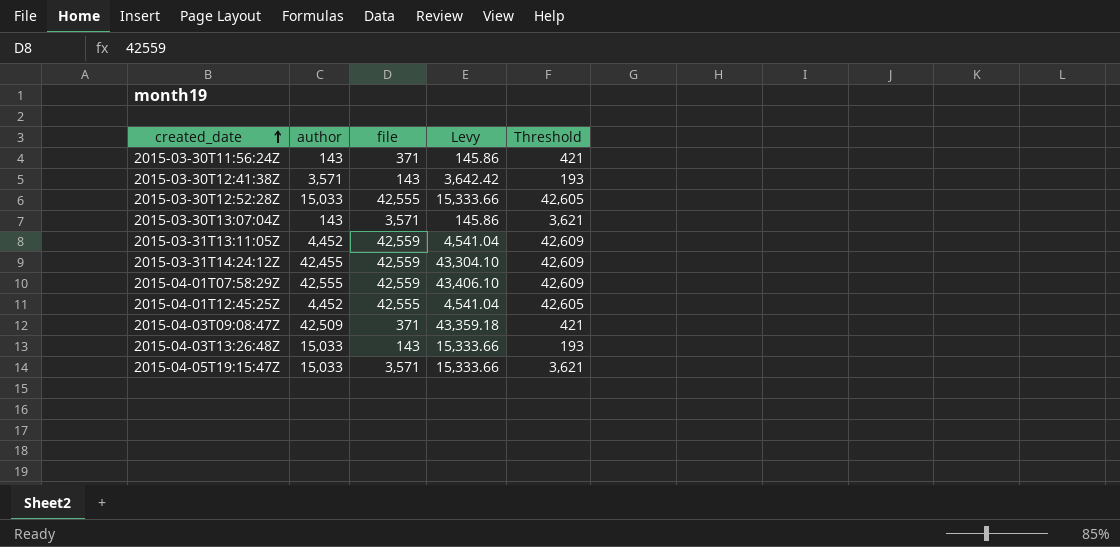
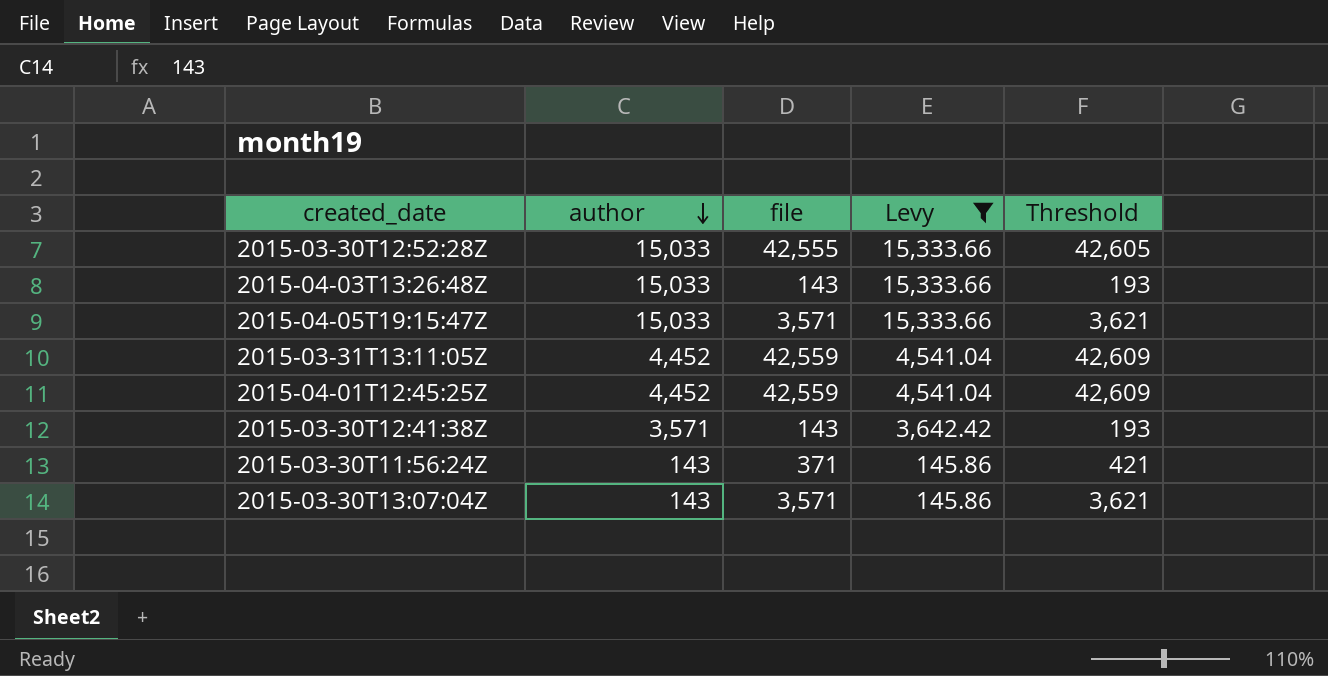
filter: none -> Levy <= 15,333.66
row order: created_date ascending -> author descending
2015-04-01T12:45:25Z | file: 42,555 -> 42,559
2015-04-01T12:45:25Z | Threshold: 42,605 -> 42,609

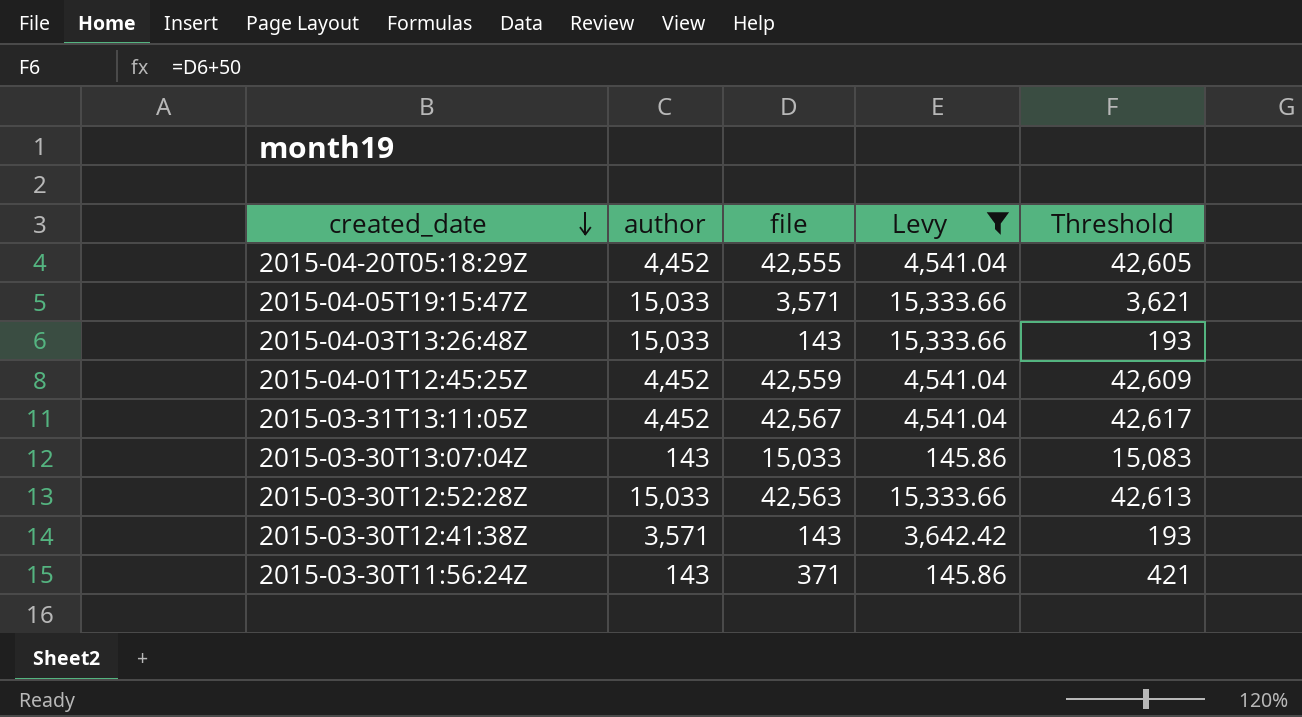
row order: author descending -> created_date descending
row 2015-04-20T05:18:29Z: none -> 4,452 | 42,555 | 4,541.04 | 42,605
2015-03-31T13:11:05Z | file: 42,559 -> 42,567
2015-03-31T13:11:05Z | Threshold: 42,609 -> 42,617
2015-03-30T13:07:04Z | file: 3,571 -> 15,033
2015-03-30T13:07:04Z | Threshold: 3,621 -> 15,083
2015-03-30T12:52:28Z | file: 42,555 -> 42,563
2015-03-30T12:52:28Z | Threshold: 42,605 -> 42,613

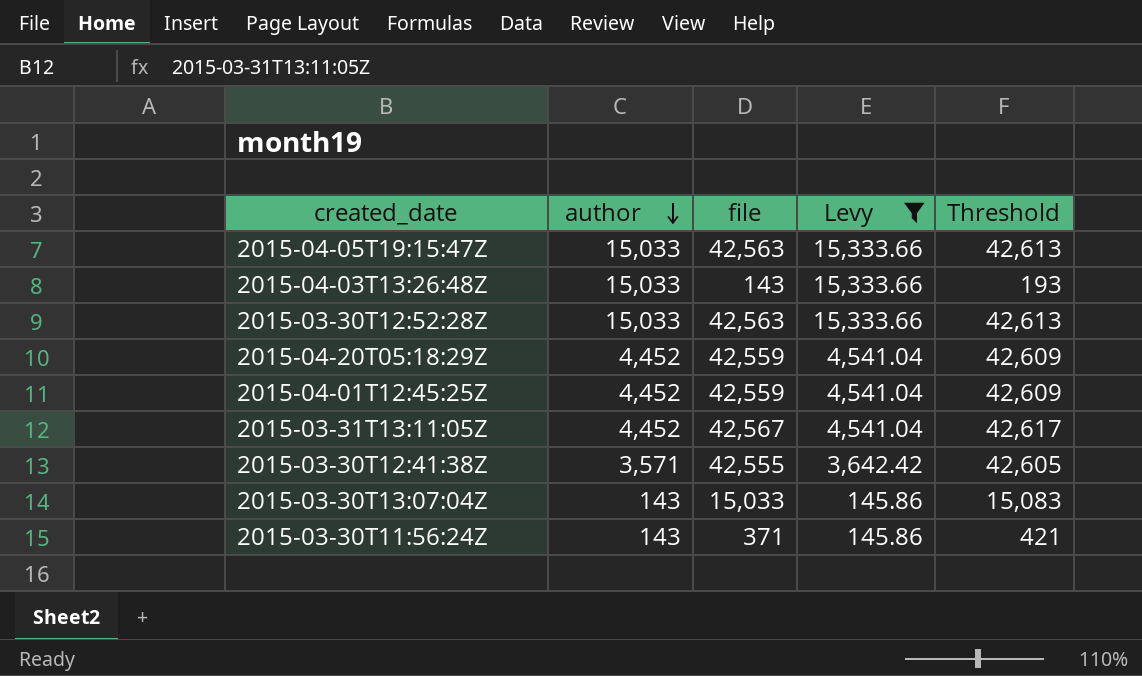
row order: created_date descending -> author descending
2015-04-05T19:15:47Z | file: 3,571 -> 42,563
2015-04-05T19:15:47Z | Threshold: 3,621 -> 42,613
2015-04-20T05:18:29Z | file: 42,555 -> 42,559
2015-04-20T05:18:29Z | Threshold: 42,605 -> 42,609
2015-03-30T12:41:38Z | file: 143 -> 42,555
2015-03-30T12:41:38Z | Threshold: 193 -> 42,605

